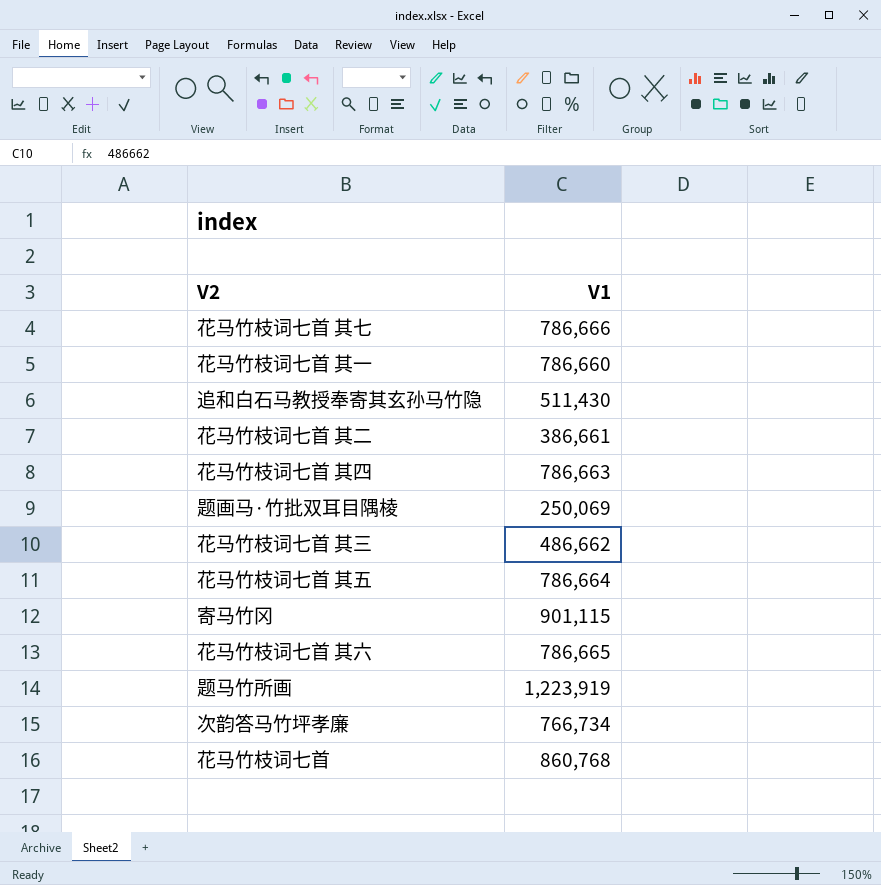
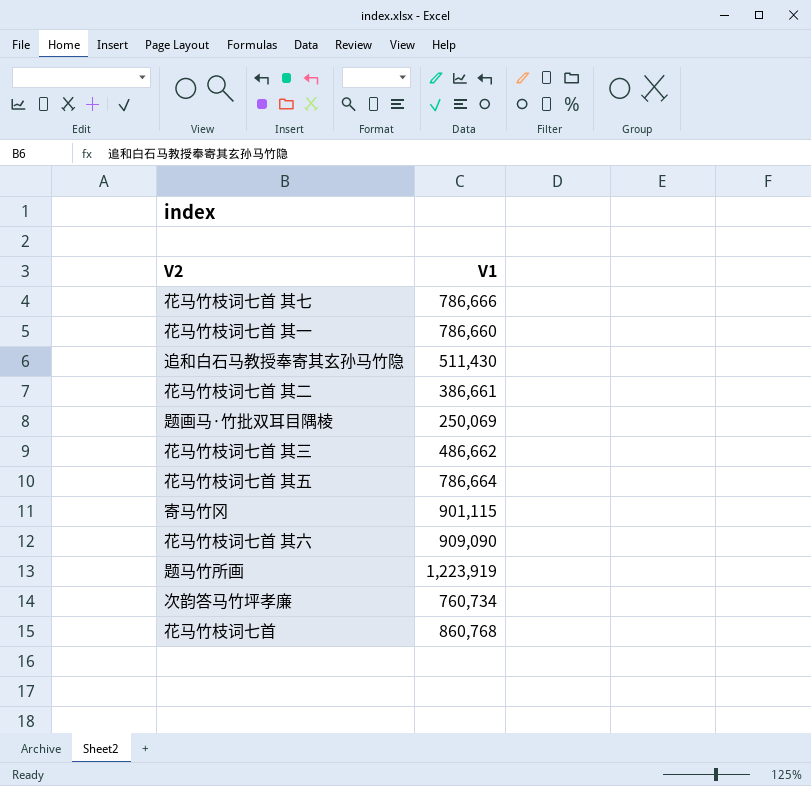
row 花马竹枝词七首 其四: 786,663 -> none
花马竹枝词七首 其六 | V1: 786,665 -> 909,090
次韵答马竹坪孝廉 | V1: 766,734 -> 760,734

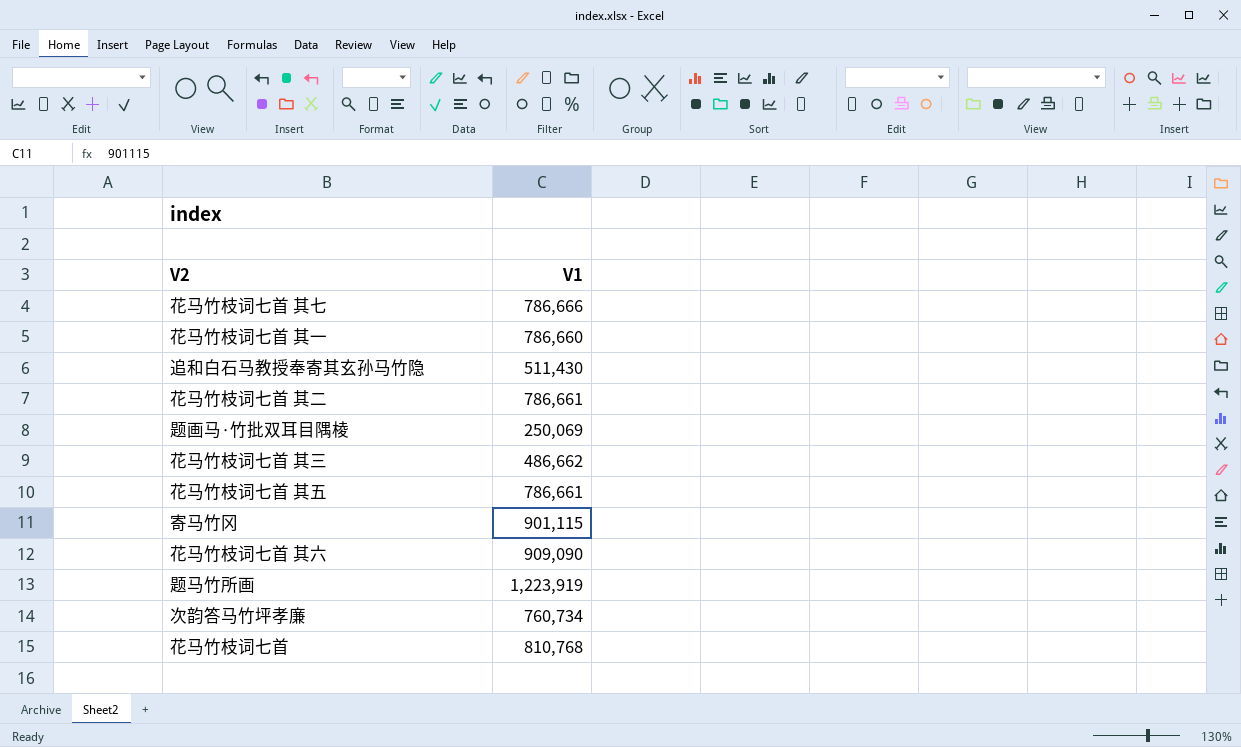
花马竹枝词七首 其二 | V1: 386,661 -> 786,661
花马竹枝词七首 其五 | V1: 786,664 -> 786,661
花马竹枝词七首 | V1: 860,768 -> 810,768

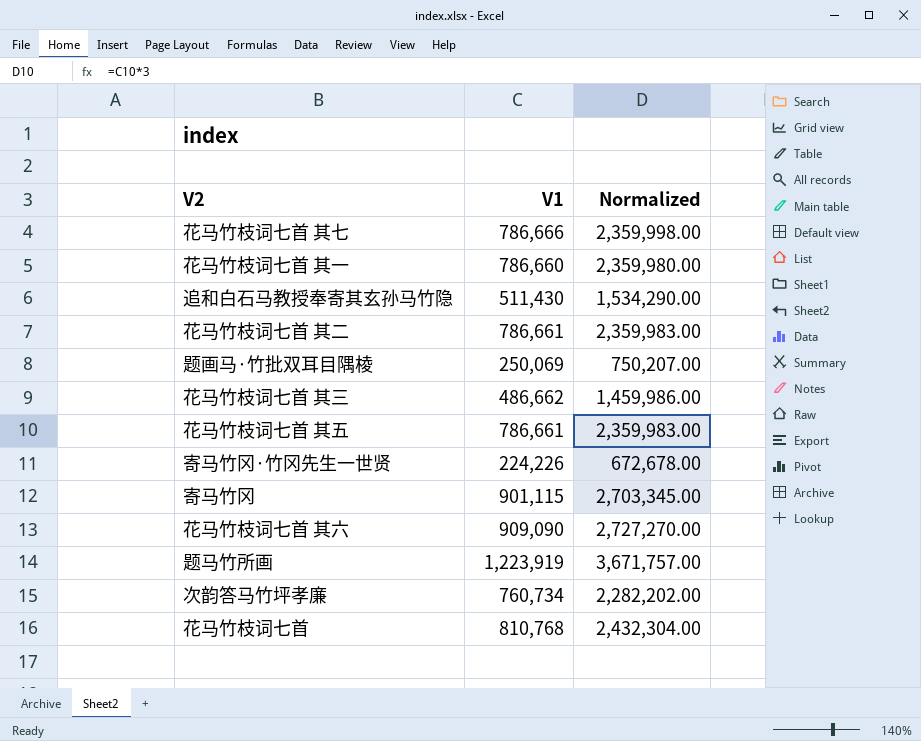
column Normalized | formula: none -> [V1] * 3
row 寄马竹冈·竹冈先生一世贤: none -> 224,226 | 672,678.00

